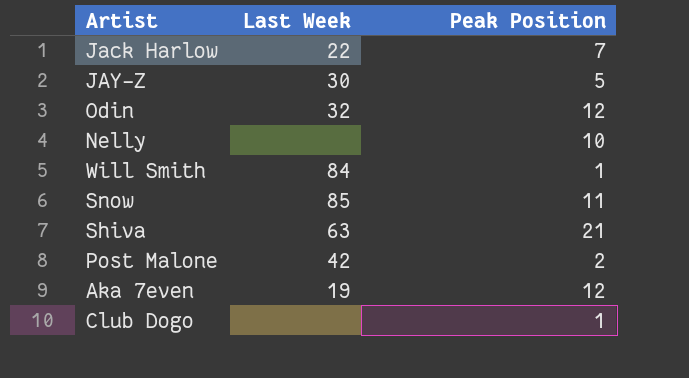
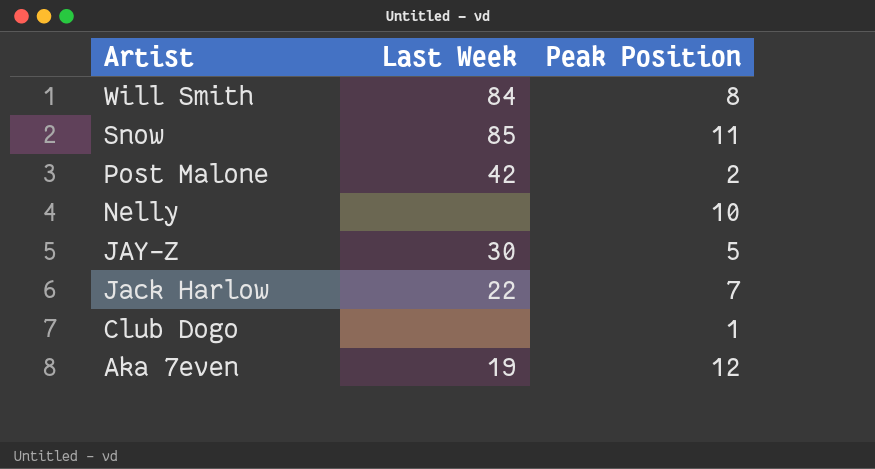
row order: none -> Artist descending
row Odin: 32 | 12 -> none
row Shiva: 63 | 21 -> none
Will Smith | Peak Position: 1 -> 8

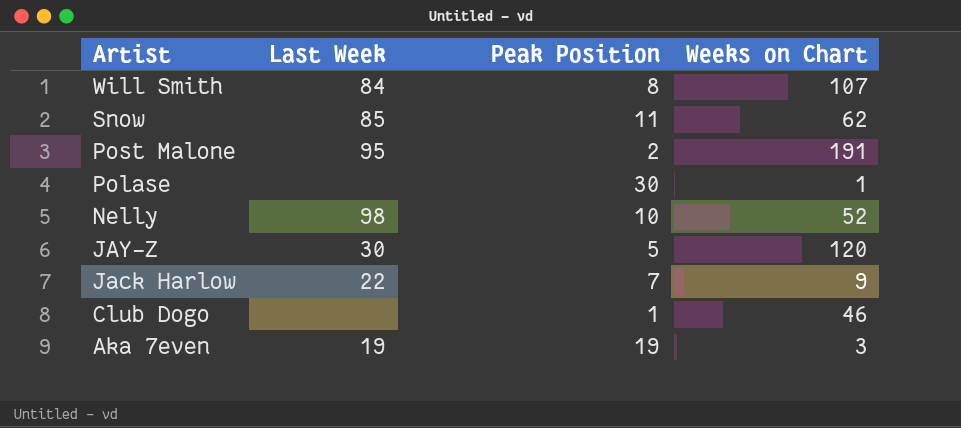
column Weeks on Chart | position: none -> 4
Post Malone | Last Week: 42 -> 95
row Polase: none -> none | 30 | 1
Nelly | Last Week: none -> 98
Aka 7even | Peak Position: 12 -> 19

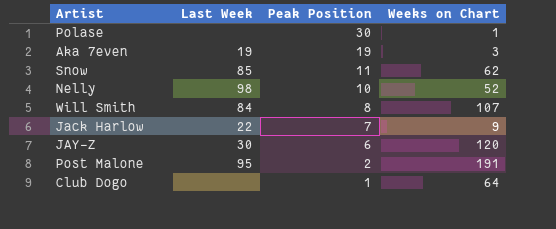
row order: Artist descending -> Peak Position descending
JAY-Z | Peak Position: 5 -> 6
Club Dogo | Weeks on Chart: 46 -> 64

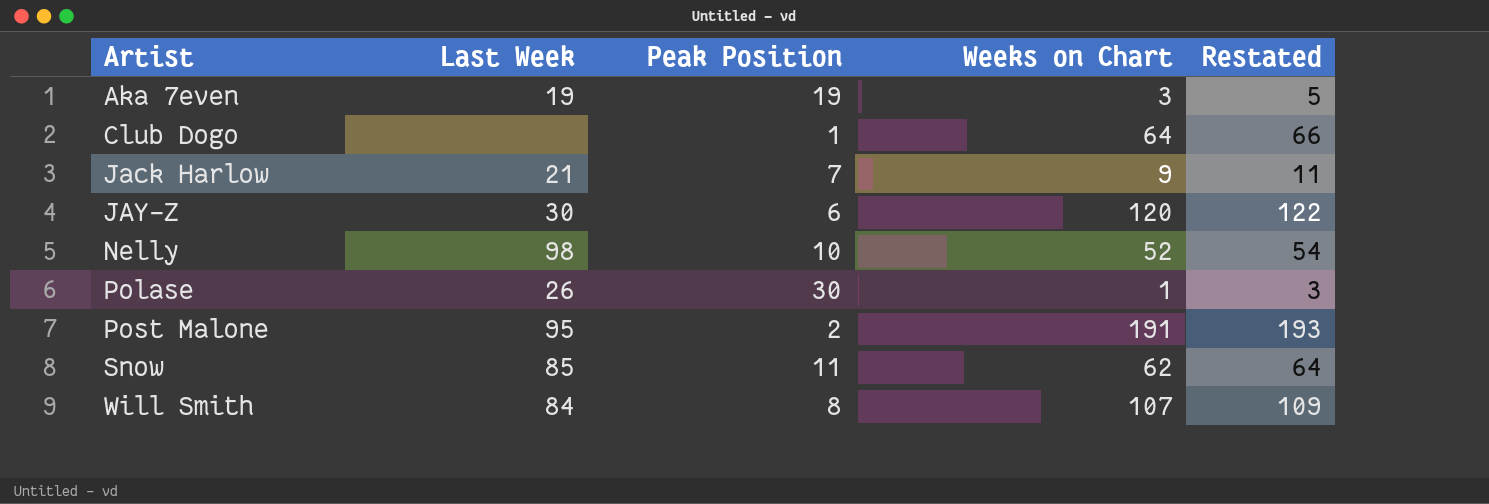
row order: Peak Position descending -> Artist ascending
column Restated | formula: none -> [Weeks on Chart] + 2
Jack Harlow | Last Week: 22 -> 21
Polase | Last Week: none -> 26

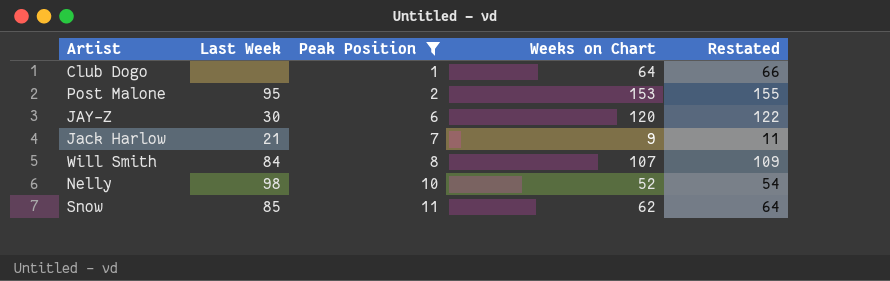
filter: none -> Peak Position <= 11
row order: Artist ascending -> Peak Position ascending
Post Malone | Weeks on Chart: 191 -> 153
Post Malone | Restated: 193 -> 155

